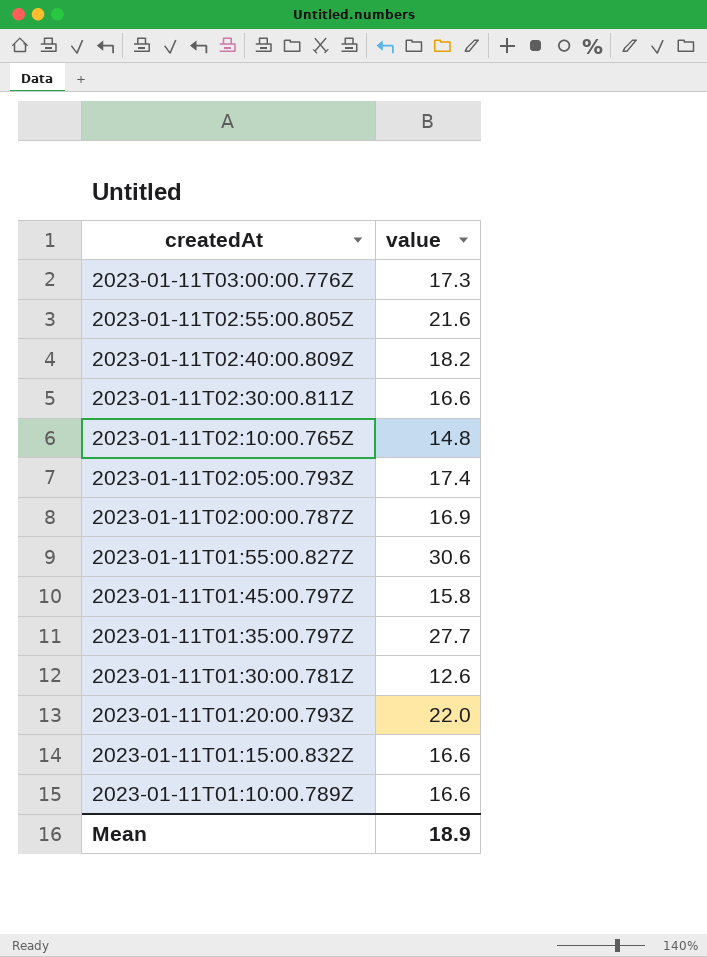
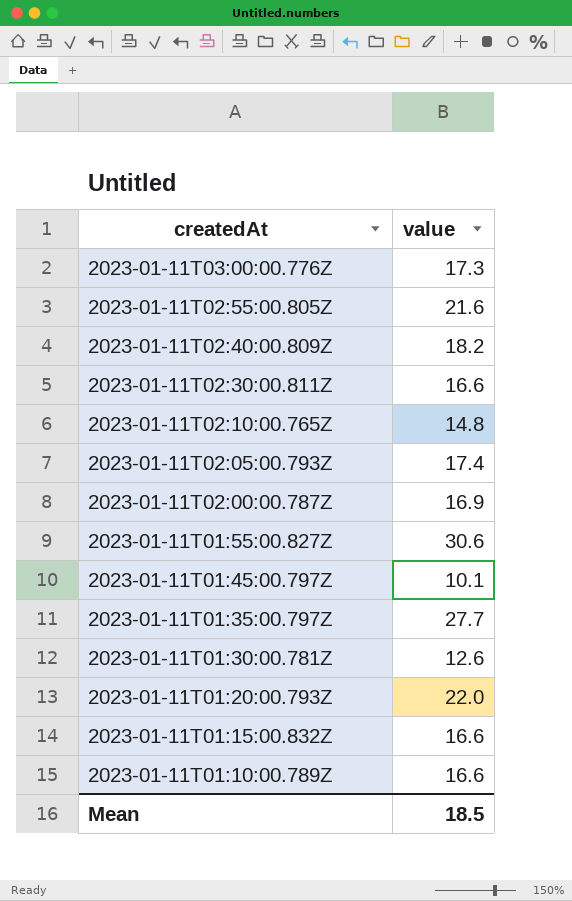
2023-01-11T01:45:00.797Z | value: 15.8 -> 10.1
Mean | value: 18.9 -> 18.5

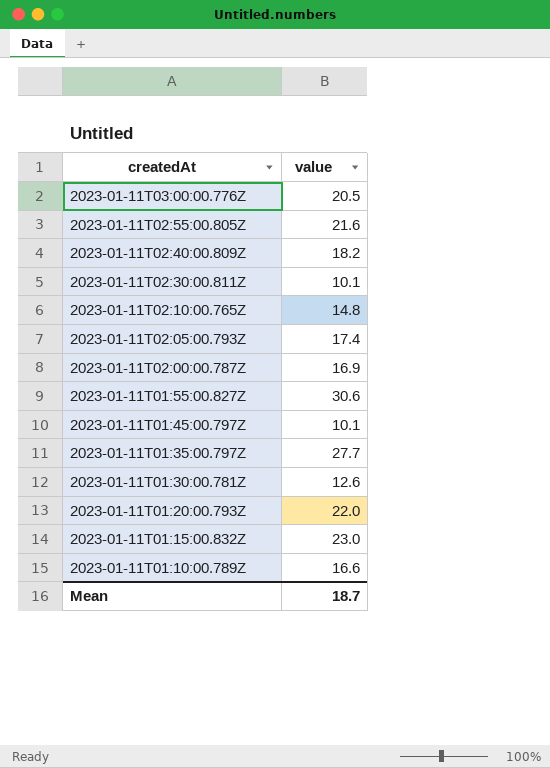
2023-01-11T03:00:00.776Z | value: 17.3 -> 20.5
2023-01-11T02:30:00.811Z | value: 16.6 -> 10.1
2023-01-11T01:15:00.832Z | value: 16.6 -> 23.0
Mean | value: 18.5 -> 18.7

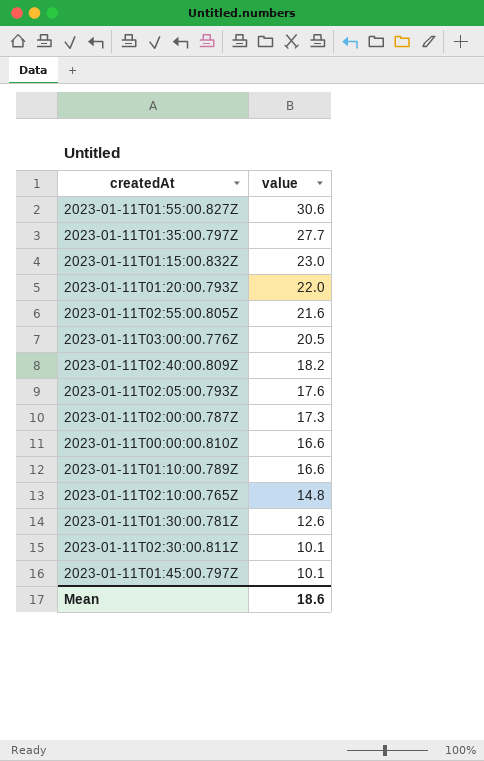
row order: createdAt descending -> value descending
2023-01-11T02:05:00.793Z | value: 17.4 -> 17.6
2023-01-11T02:00:00.787Z | value: 16.9 -> 17.3
row 2023-01-11T00:00:00.810Z: none -> 16.6
Mean | value: 18.7 -> 18.6

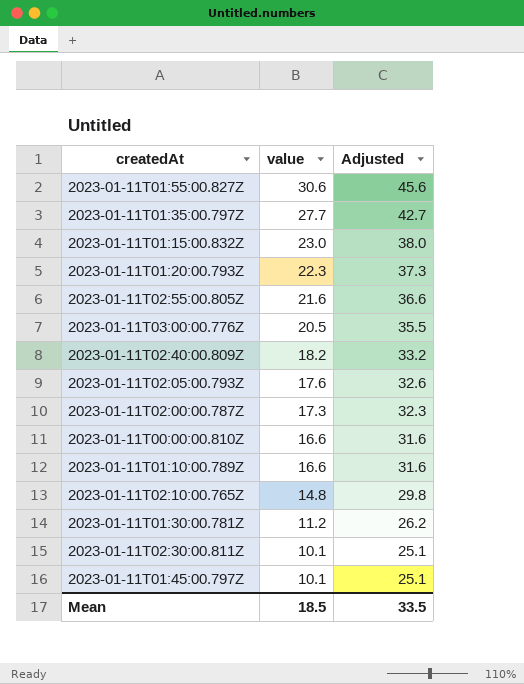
column Adjusted | formula: none -> [value] + 15
2023-01-11T01:20:00.793Z | value: 22.0 -> 22.3
2023-01-11T01:30:00.781Z | value: 12.6 -> 11.2
Mean | value: 18.6 -> 18.5

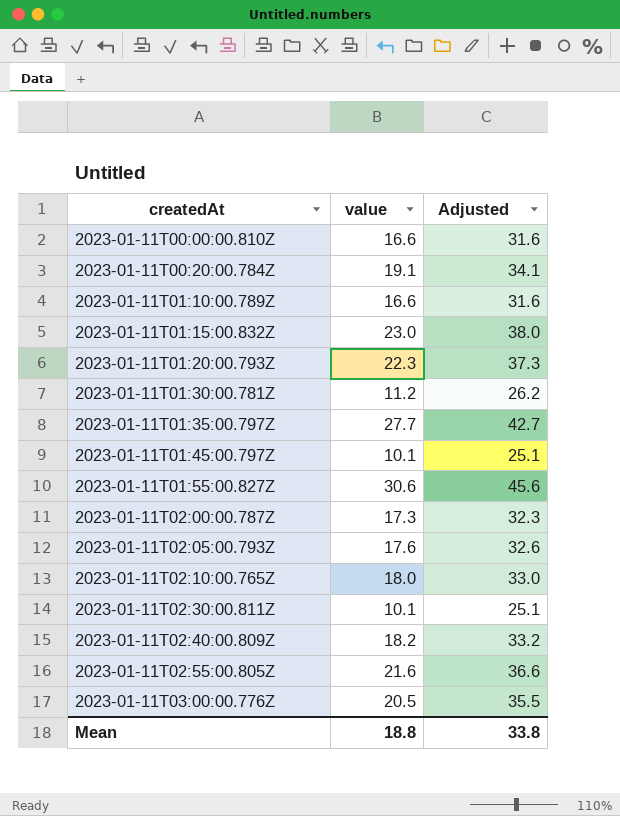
row order: value descending -> createdAt ascending
row 2023-01-11T00:20:00.784Z: none -> 19.1 | 34.1
2023-01-11T02:10:00.765Z | value: 14.8 -> 18.0
2023-01-11T02:10:00.765Z | Adjusted: 29.8 -> 33.0
Mean | value: 18.5 -> 18.8
Mean | Adjusted: 33.5 -> 33.8

